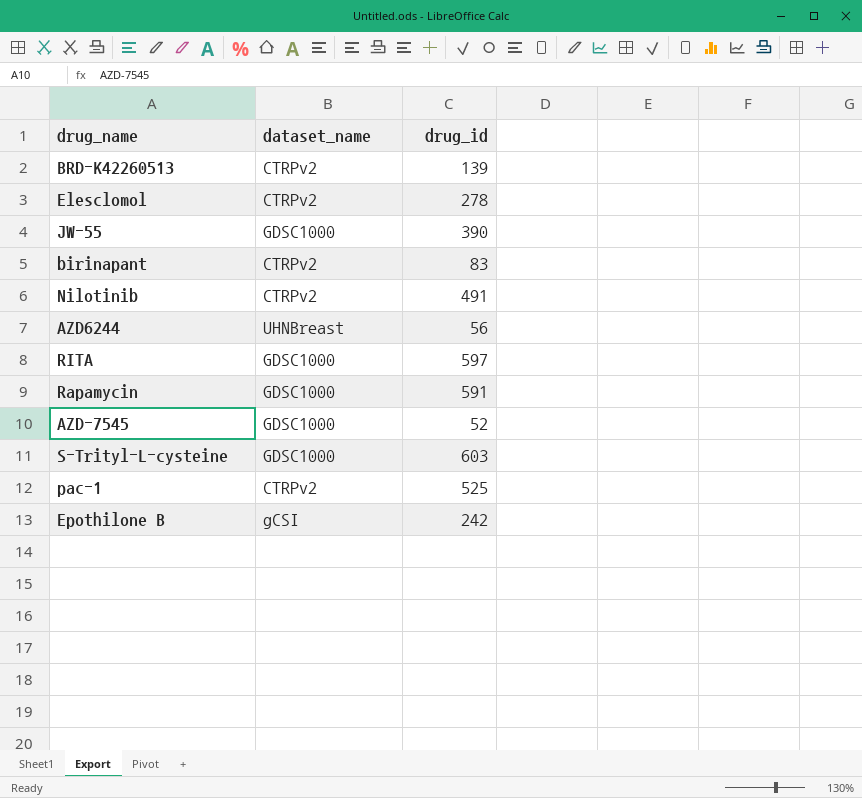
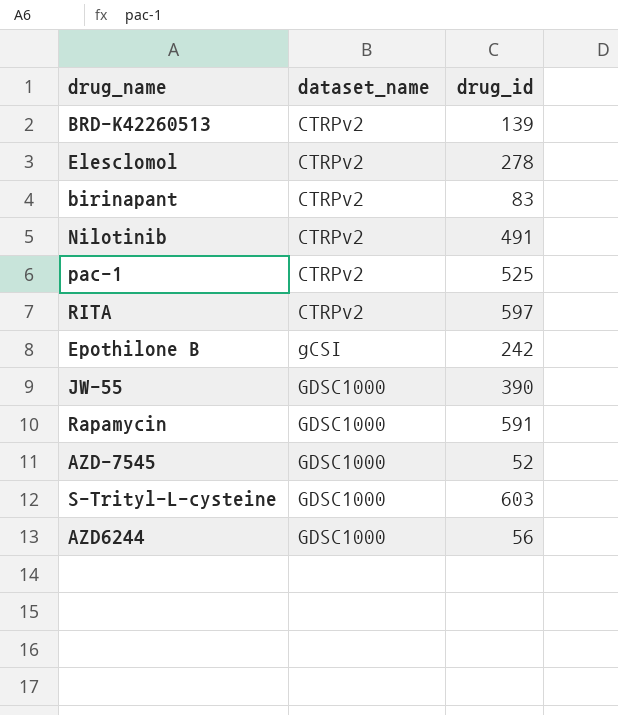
row order: none -> dataset_name ascending
RITA | dataset_name: GDSC1000 -> CTRPv2
AZD6244 | dataset_name: UHNBreast -> GDSC1000

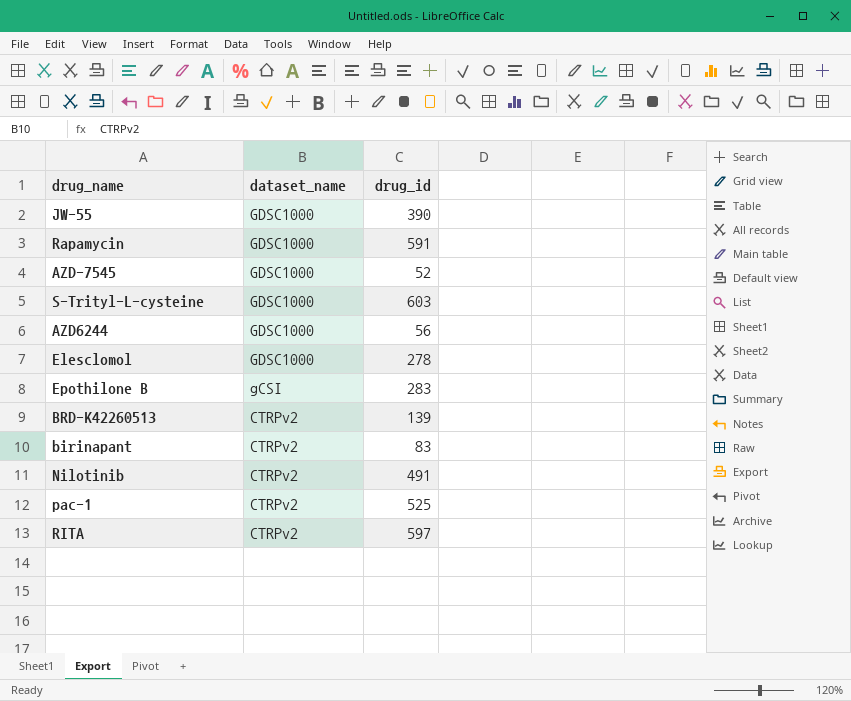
row order: dataset_name ascending -> dataset_name descending
Elesclomol | dataset_name: CTRPv2 -> GDSC1000
Epothilone B | drug_id: 242 -> 283

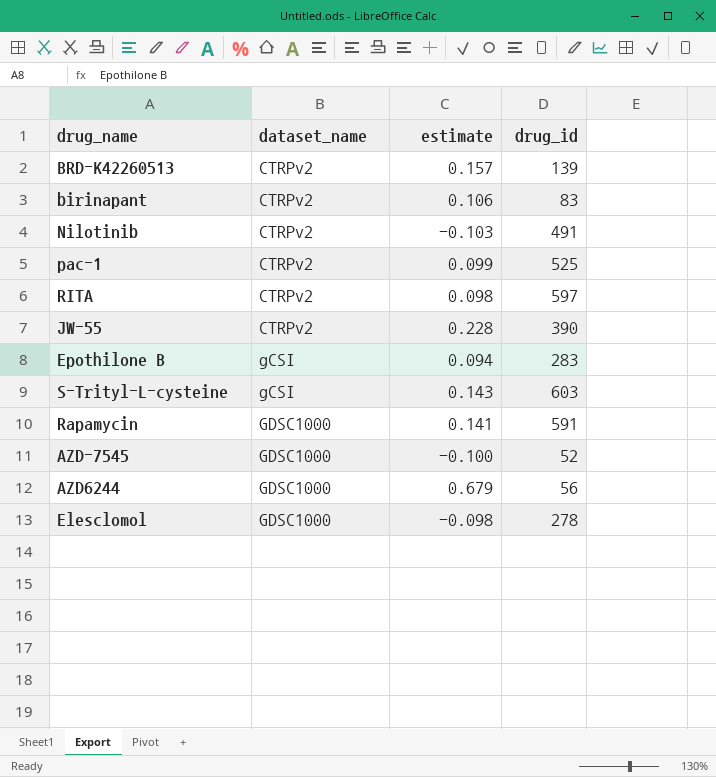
row order: dataset_name descending -> dataset_name ascending
column estimate | position: none -> 3
JW-55 | dataset_name: GDSC1000 -> CTRPv2
S-Trityl-L-cysteine | dataset_name: GDSC1000 -> gCSI

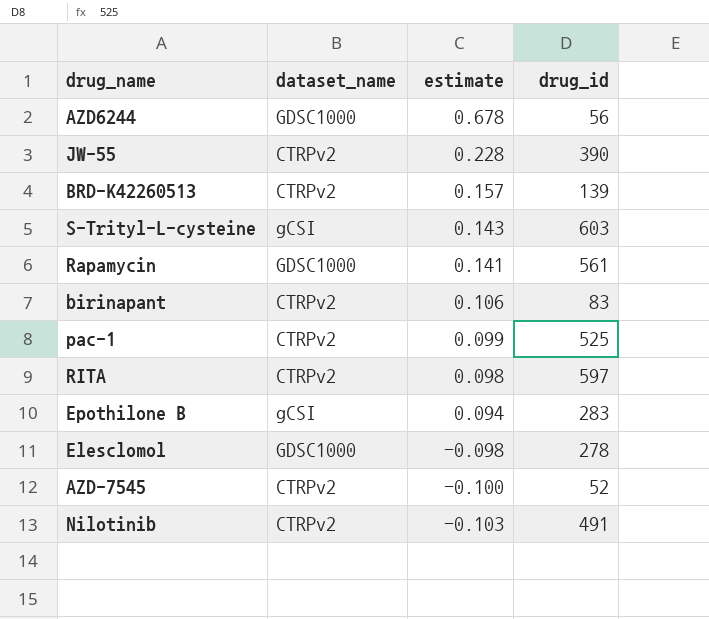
row order: dataset_name ascending -> estimate descending
AZD6244 | estimate: 0.679 -> 0.678
Rapamycin | drug_id: 591 -> 561
AZD-7545 | dataset_name: GDSC1000 -> CTRPv2

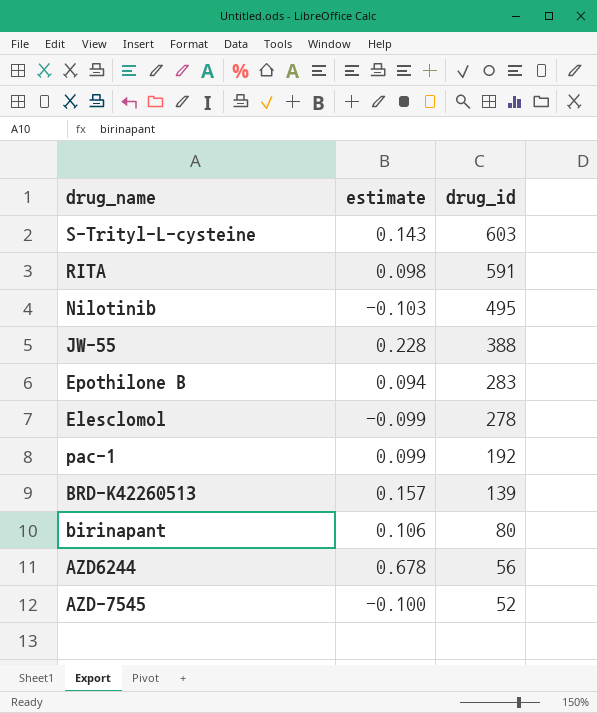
row order: estimate descending -> drug_id descending
column dataset_name | position: 2 -> none
row Rapamycin: GDSC1000 | 0.141 | 561 -> none
RITA | drug_id: 597 -> 591
Nilotinib | drug_id: 491 -> 495
JW-55 | drug_id: 390 -> 388
Elesclomol | estimate: -0.098 -> -0.099
pac-1 | drug_id: 525 -> 192
birinapant | drug_id: 83 -> 80

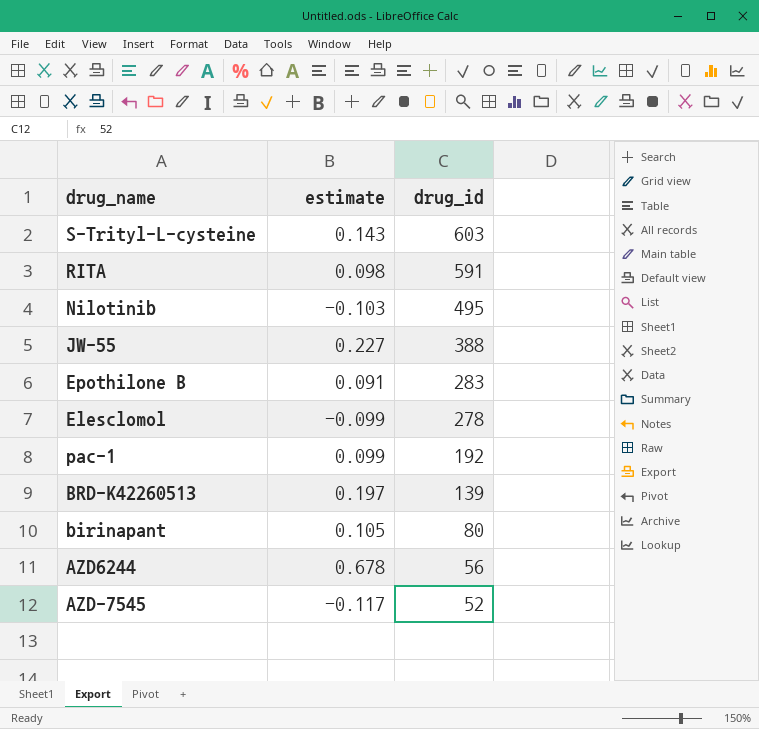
JW-55 | estimate: 0.228 -> 0.227
Epothilone B | estimate: 0.094 -> 0.091
BRD-K42260513 | estimate: 0.157 -> 0.197
birinapant | estimate: 0.106 -> 0.105
AZD-7545 | estimate: -0.100 -> -0.117

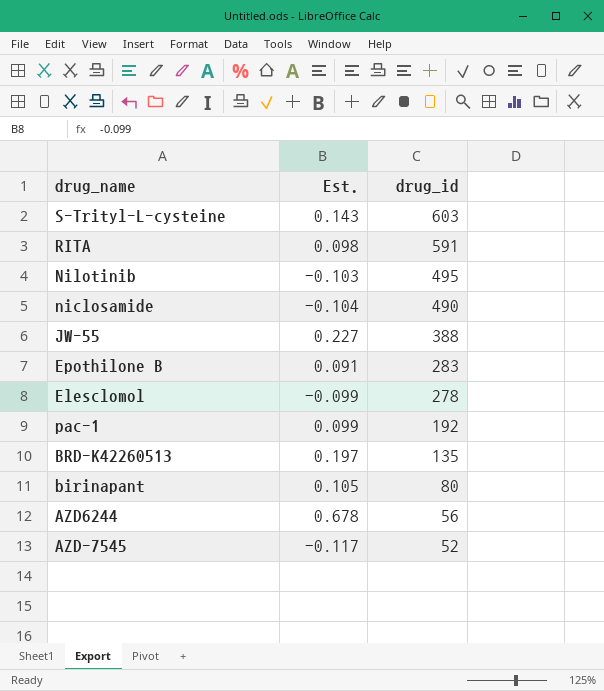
column name: estimate -> Est.
row niclosamide: none -> -0.104 | 490
BRD-K42260513 | drug_id: 139 -> 135

